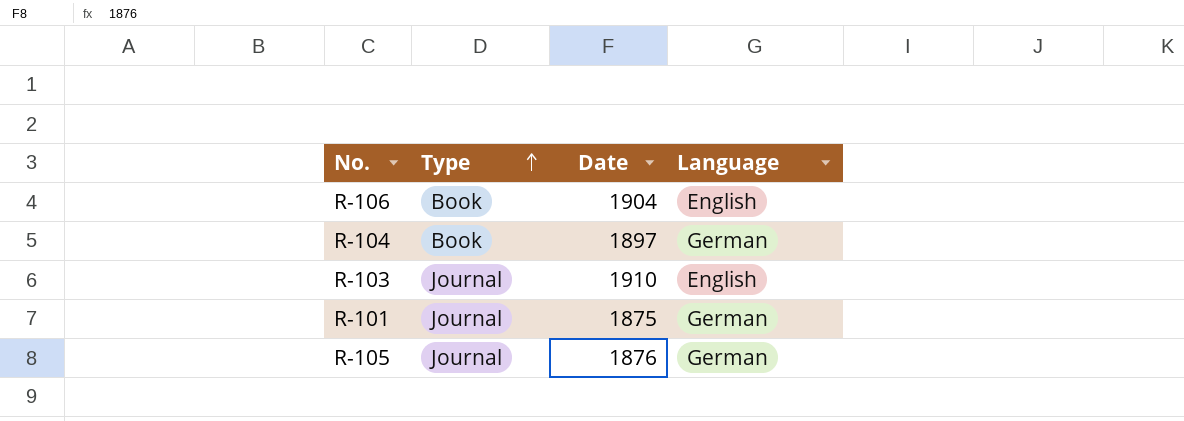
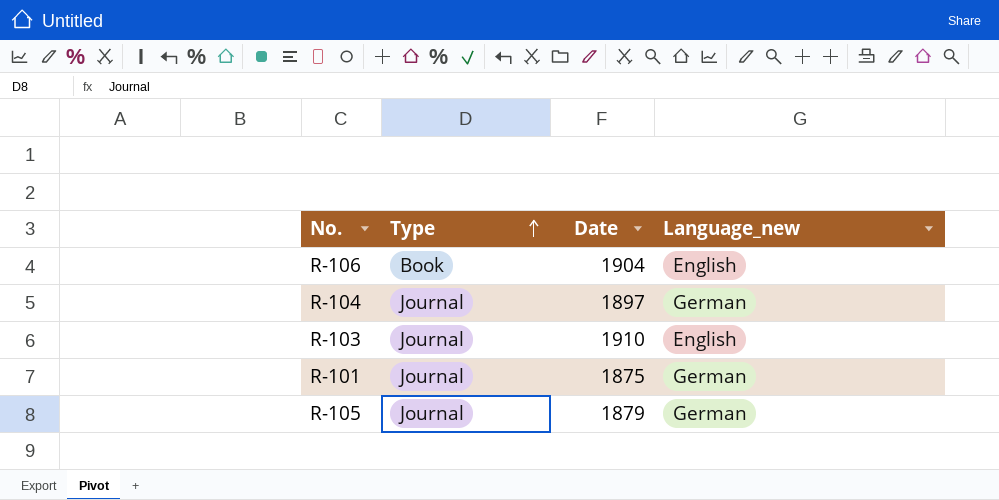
column name: Language -> Language_new
R-104 | Type: Book -> Journal
R-105 | Date: 1876 -> 1879

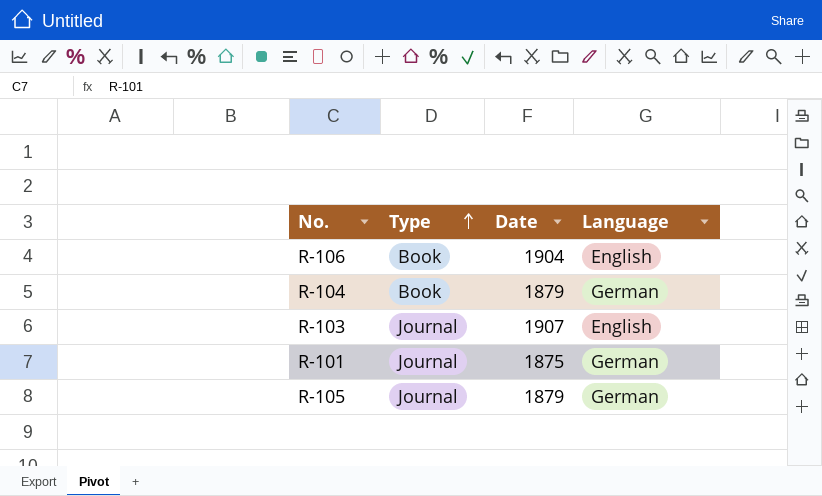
column name: Language_new -> Language
R-104 | Type: Journal -> Book
R-104 | Date: 1897 -> 1879
R-103 | Date: 1910 -> 1907

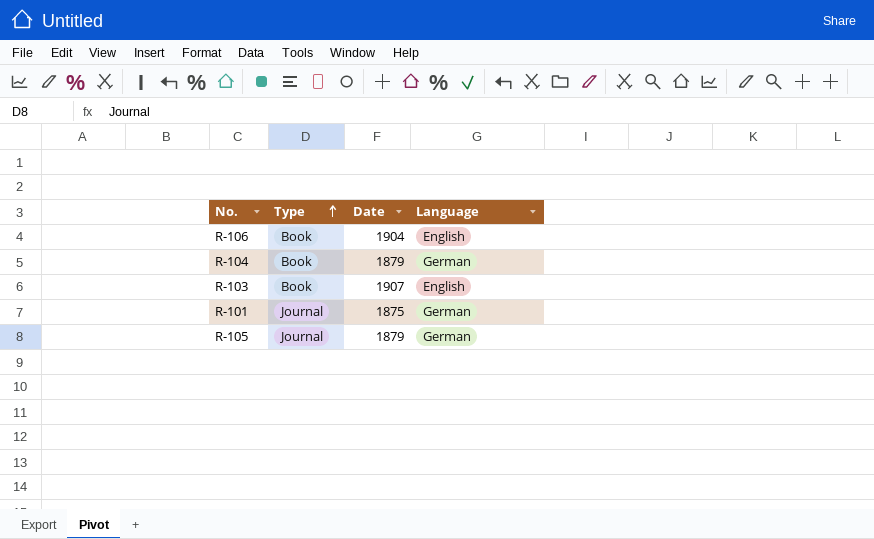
R-103 | Type: Journal -> Book

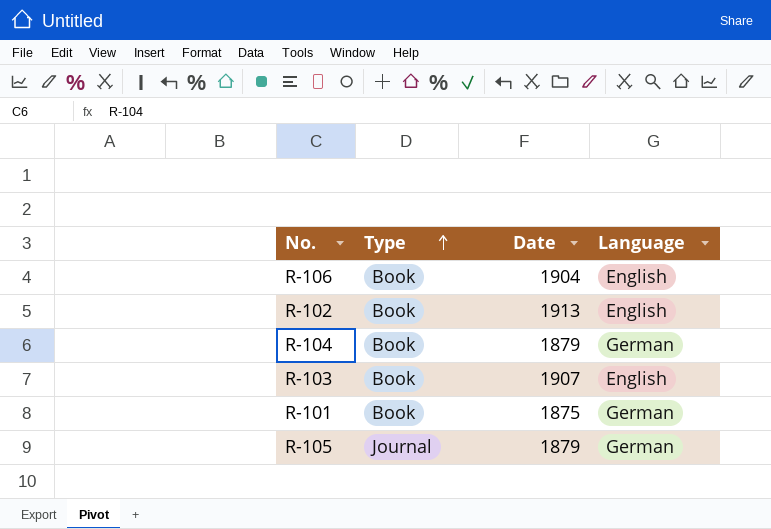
row R-102: none -> Book | 1913 | English
R-101 | Type: Journal -> Book

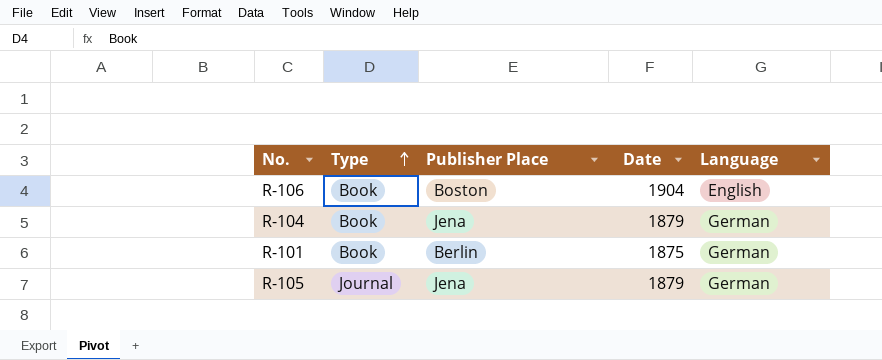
column Publisher Place | position: none -> 3
row R-102: Book | 1913 | English -> none
row R-103: Book | 1907 | English -> none

